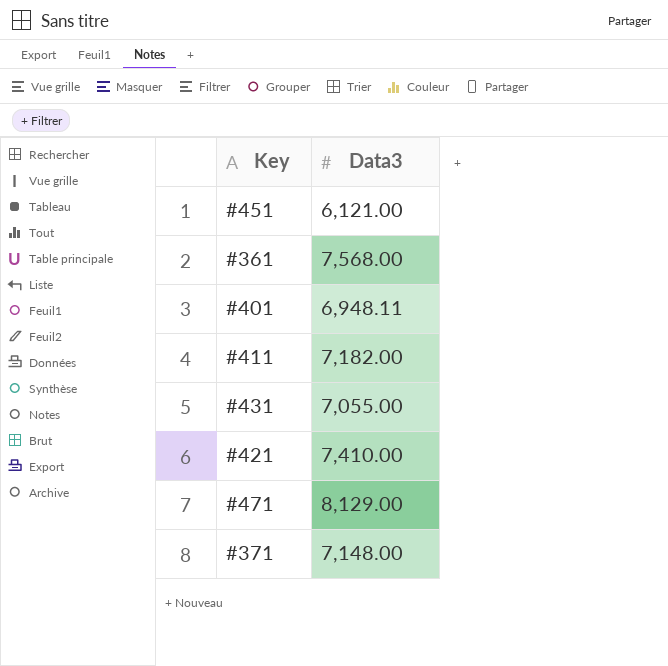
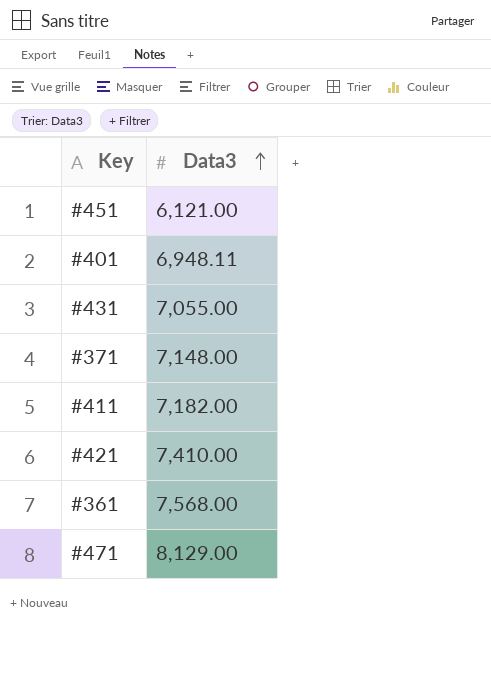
row order: none -> Data3 ascending

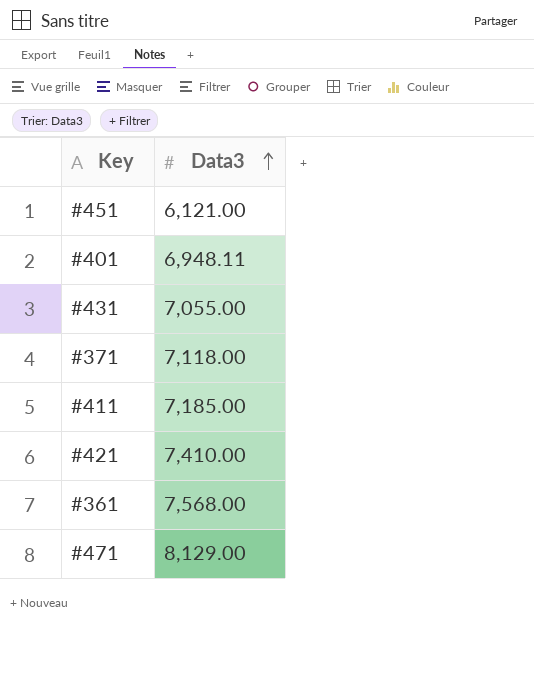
#371 | Data3: 7,148.00 -> 7,118.00
#411 | Data3: 7,182.00 -> 7,185.00

